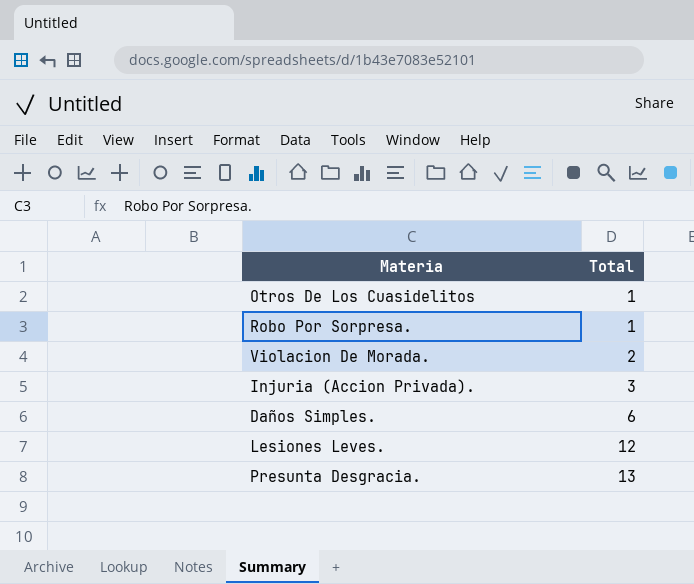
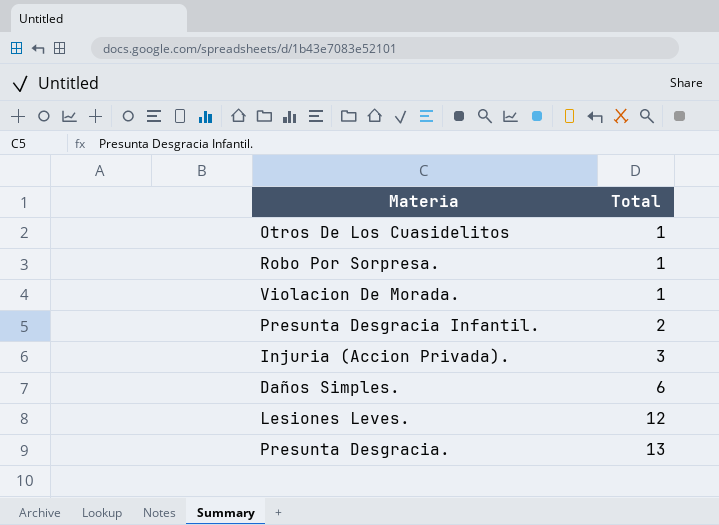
Violacion De Morada. | Total: 2 -> 1
row Presunta Desgracia Infantil.: none -> 2

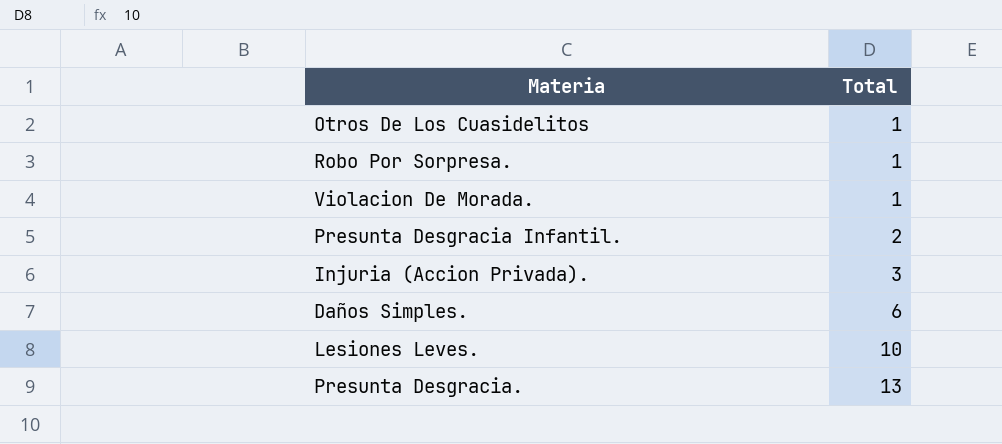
Lesiones Leves. | Total: 12 -> 10

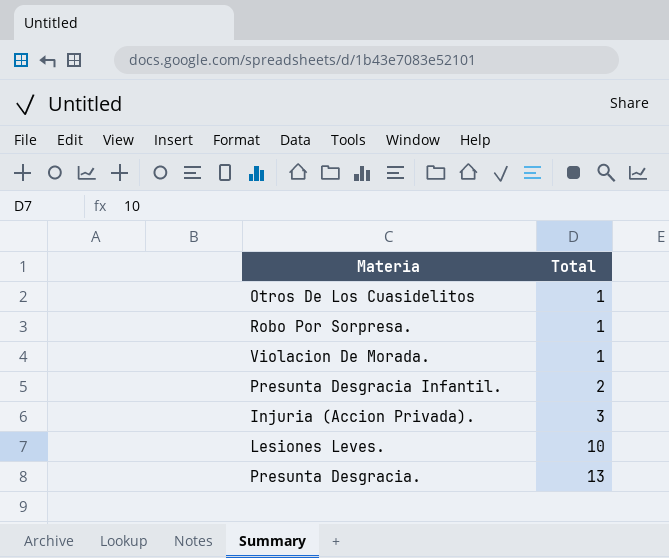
row Daños Simples.: 6 -> none

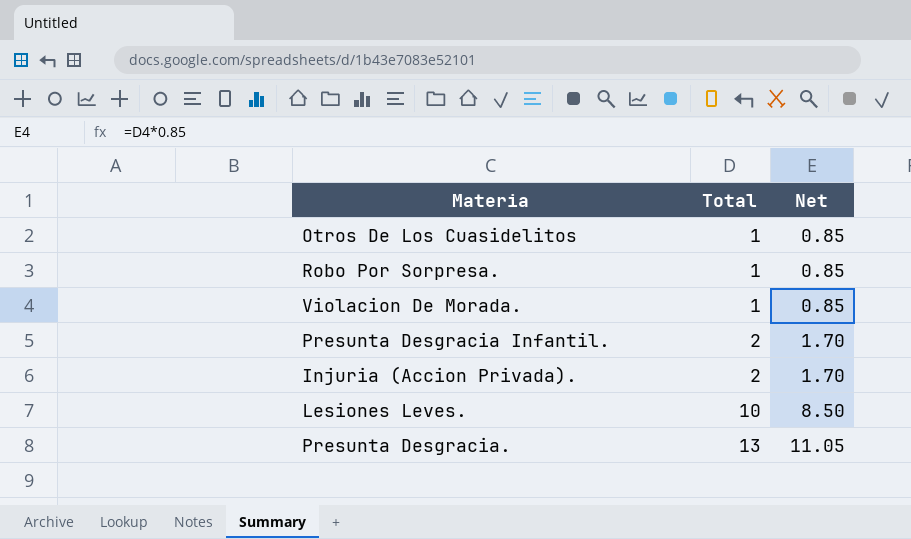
column Net | formula: none -> [Total] * 0.85
Injuria (Accion Privada). | Total: 3 -> 2

